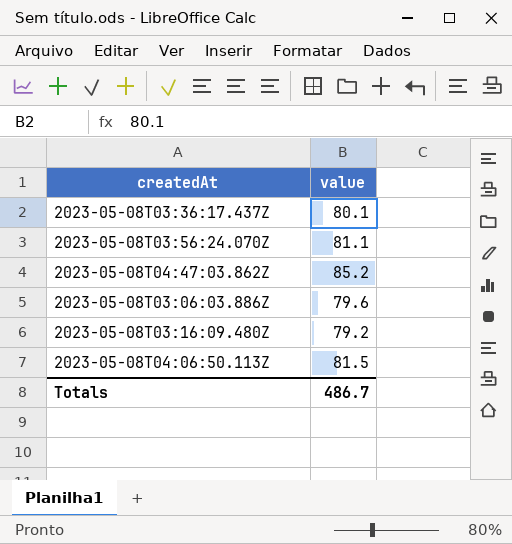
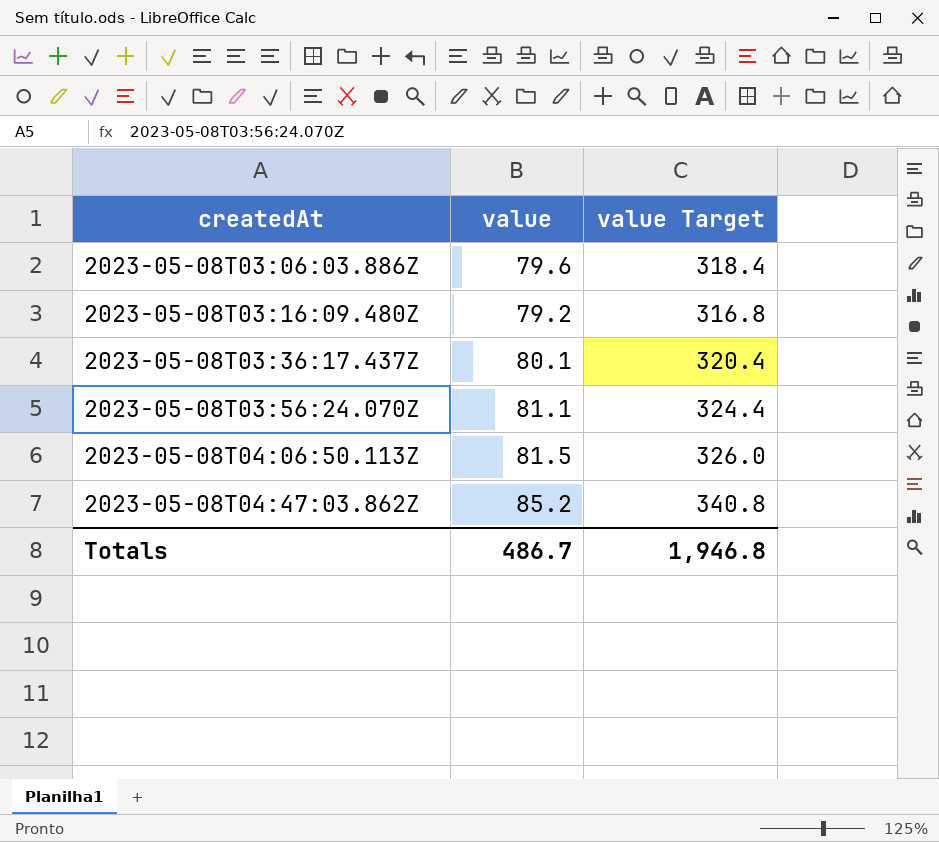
row order: none -> createdAt ascending
column value Target | formula: none -> [value] * 4

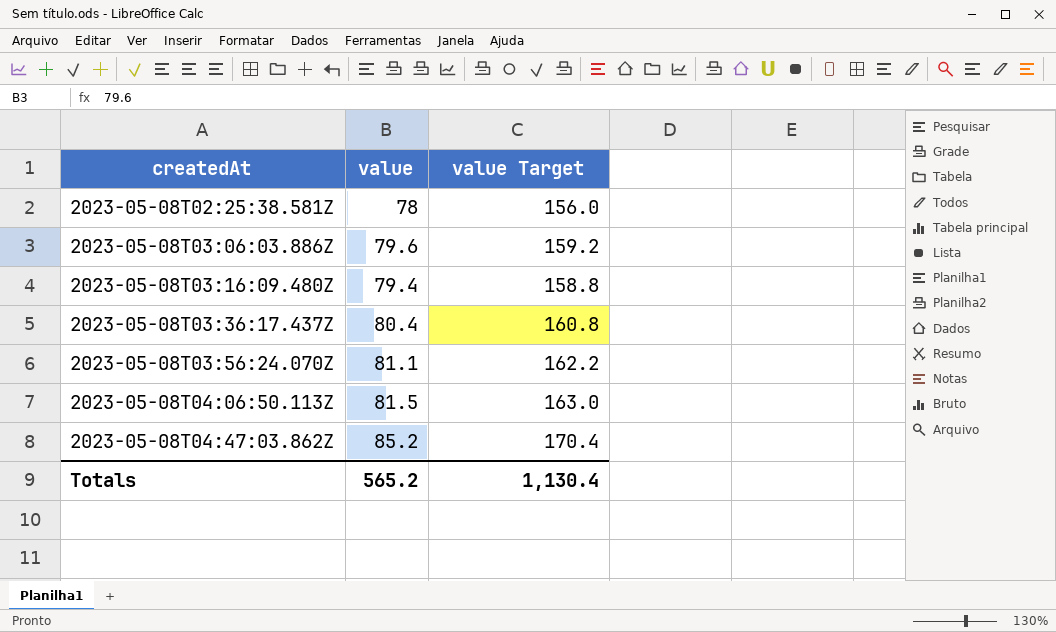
column value Target | formula: [value] * 4 -> [value] * 2
row 2023-05-08T02:25:38.581Z: none -> 78 | 156.0
2023-05-08T03:16:09.480Z | value: 79.2 -> 79.4
2023-05-08T03:36:17.437Z | value: 80.1 -> 80.4
Totals | value: 486.7 -> 565.2
Totals | value Target: 1,946.8 -> 1,130.4

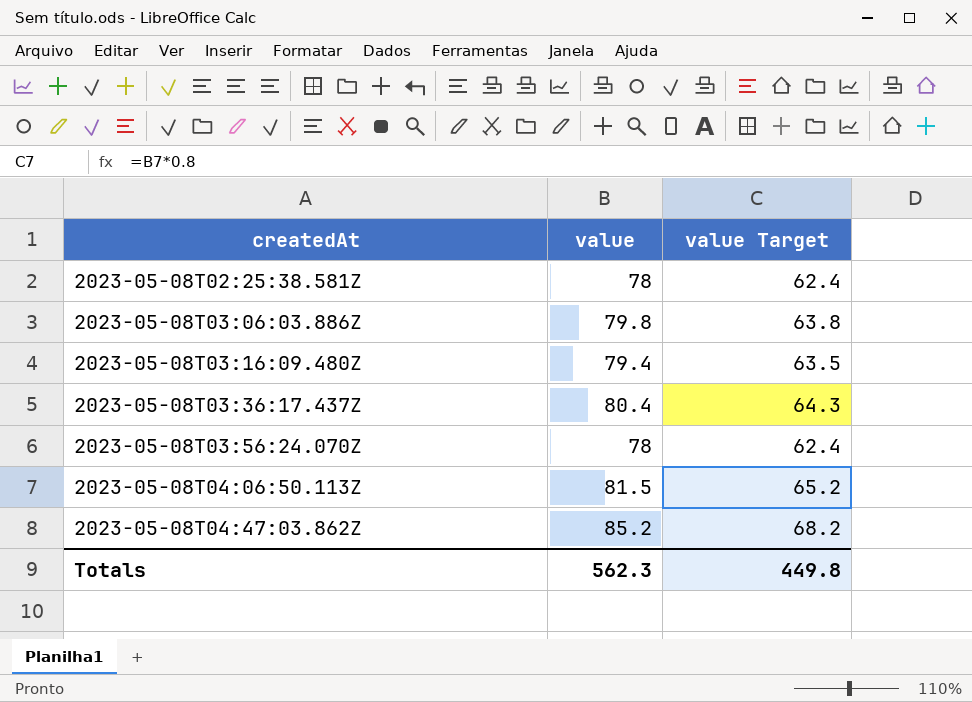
column value Target | formula: [value] * 2 -> [value] * 0.8
2023-05-08T03:06:03.886Z | value: 79.6 -> 79.8
2023-05-08T03:56:24.070Z | value: 81.1 -> 78
Totals | value: 565.2 -> 562.3
Totals | value Target: 1,130.4 -> 449.8

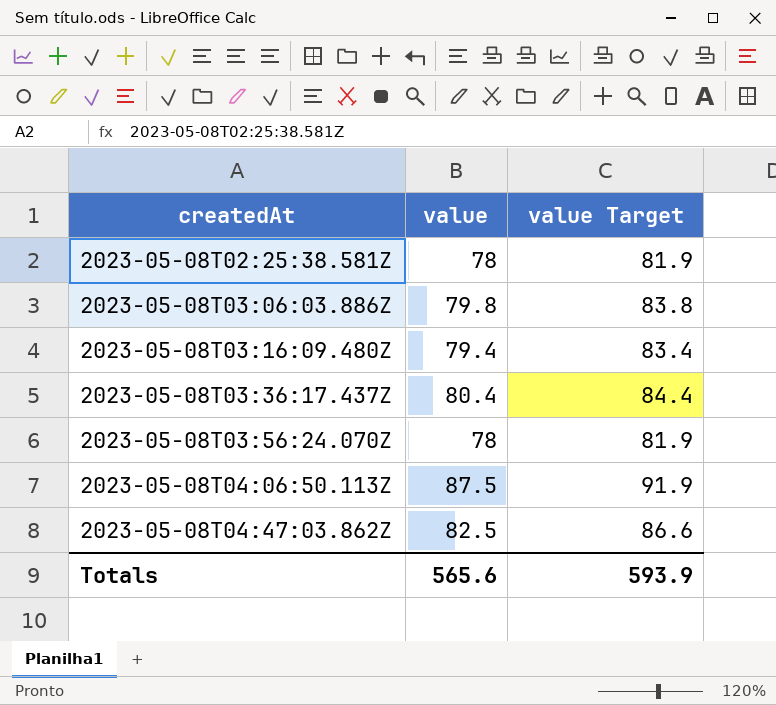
column value Target | formula: [value] * 0.8 -> [value] * 1.05
2023-05-08T04:06:50.113Z | value: 81.5 -> 87.5
2023-05-08T04:47:03.862Z | value: 85.2 -> 82.5
Totals | value: 562.3 -> 565.6
Totals | value Target: 449.8 -> 593.9

